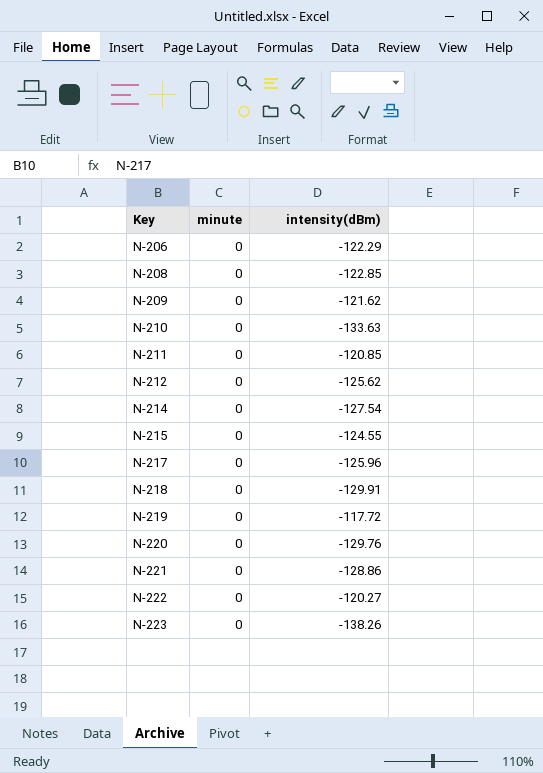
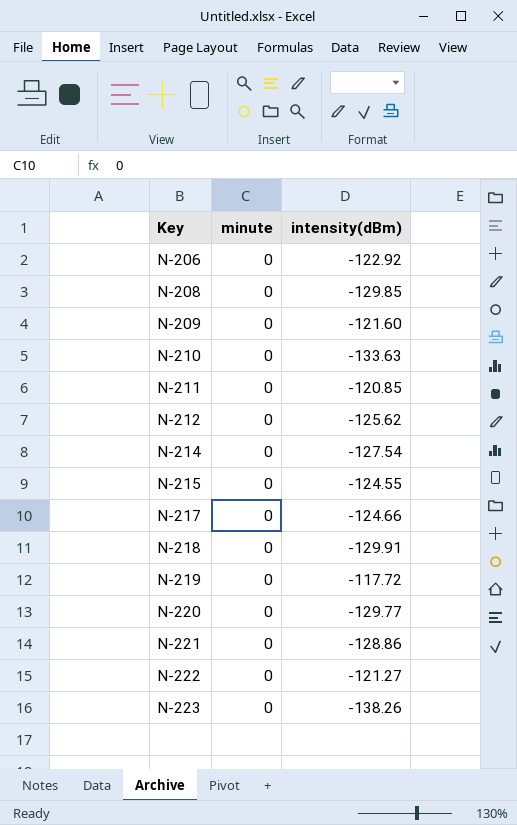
N-206 | intensity(dBm): -122.29 -> -122.92
N-208 | intensity(dBm): -122.85 -> -129.85
N-209 | intensity(dBm): -121.62 -> -121.60
N-217 | intensity(dBm): -125.96 -> -124.66
N-220 | intensity(dBm): -129.76 -> -129.77
N-222 | intensity(dBm): -120.27 -> -121.27

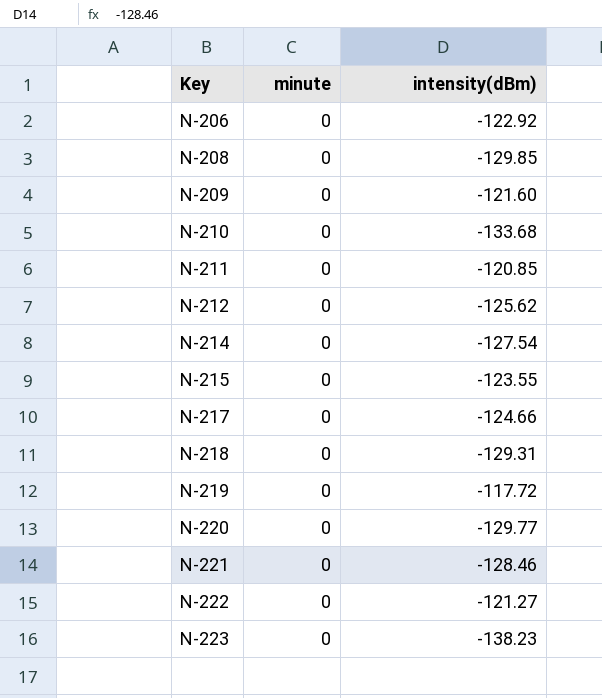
N-210 | intensity(dBm): -133.63 -> -133.68
N-215 | intensity(dBm): -124.55 -> -123.55
N-218 | intensity(dBm): -129.91 -> -129.31
N-221 | intensity(dBm): -128.86 -> -128.46
N-223 | intensity(dBm): -138.26 -> -138.23

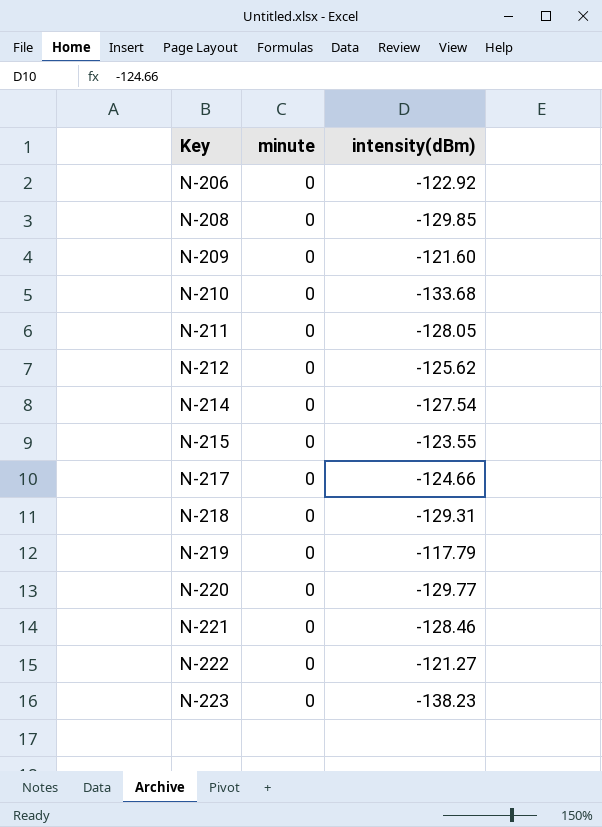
N-211 | intensity(dBm): -120.85 -> -128.05
N-219 | intensity(dBm): -117.72 -> -117.79

